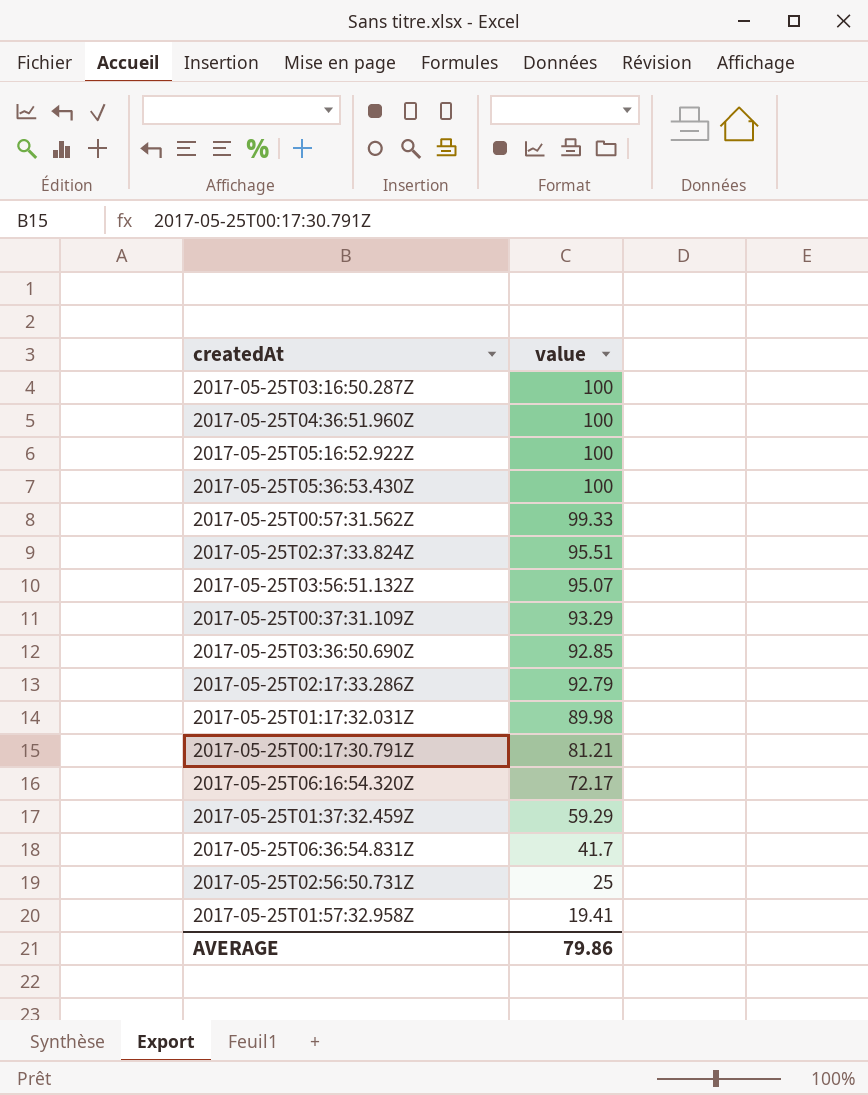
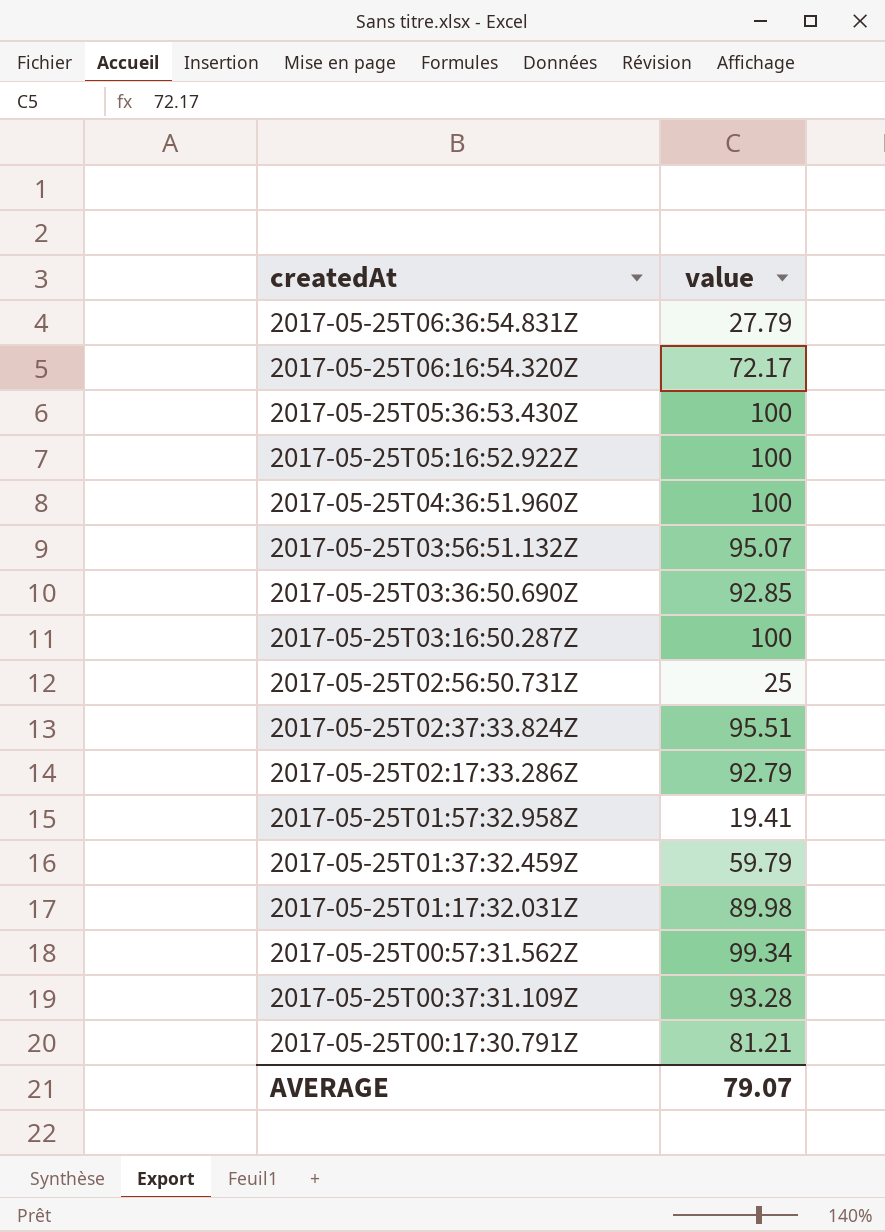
row order: value descending -> createdAt descending
2017-05-25T06:36:54.831Z | value: 41.7 -> 27.79
2017-05-25T01:37:32.459Z | value: 59.29 -> 59.79
2017-05-25T00:57:31.562Z | value: 99.33 -> 99.34
2017-05-25T00:37:31.109Z | value: 93.29 -> 93.28
AVERAGE | value: 79.86 -> 79.07

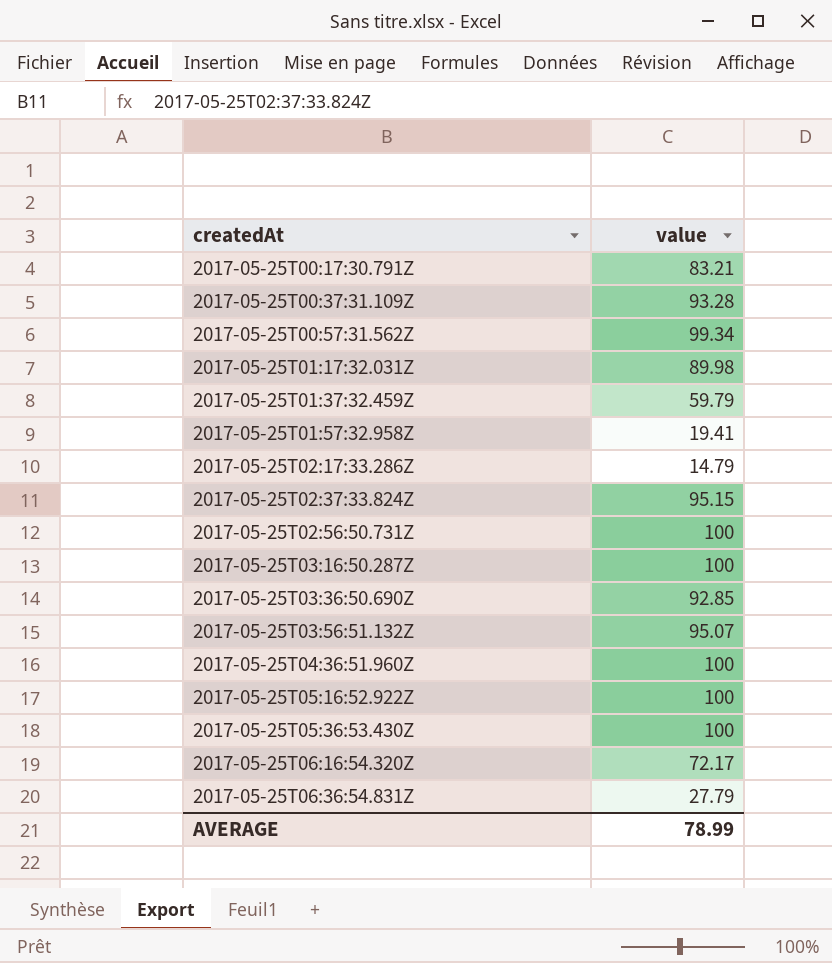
row order: createdAt descending -> createdAt ascending
2017-05-25T00:17:30.791Z | value: 81.21 -> 83.21
2017-05-25T02:17:33.286Z | value: 92.79 -> 14.79
2017-05-25T02:37:33.824Z | value: 95.51 -> 95.15
2017-05-25T02:56:50.731Z | value: 25 -> 100
AVERAGE | value: 79.07 -> 78.99

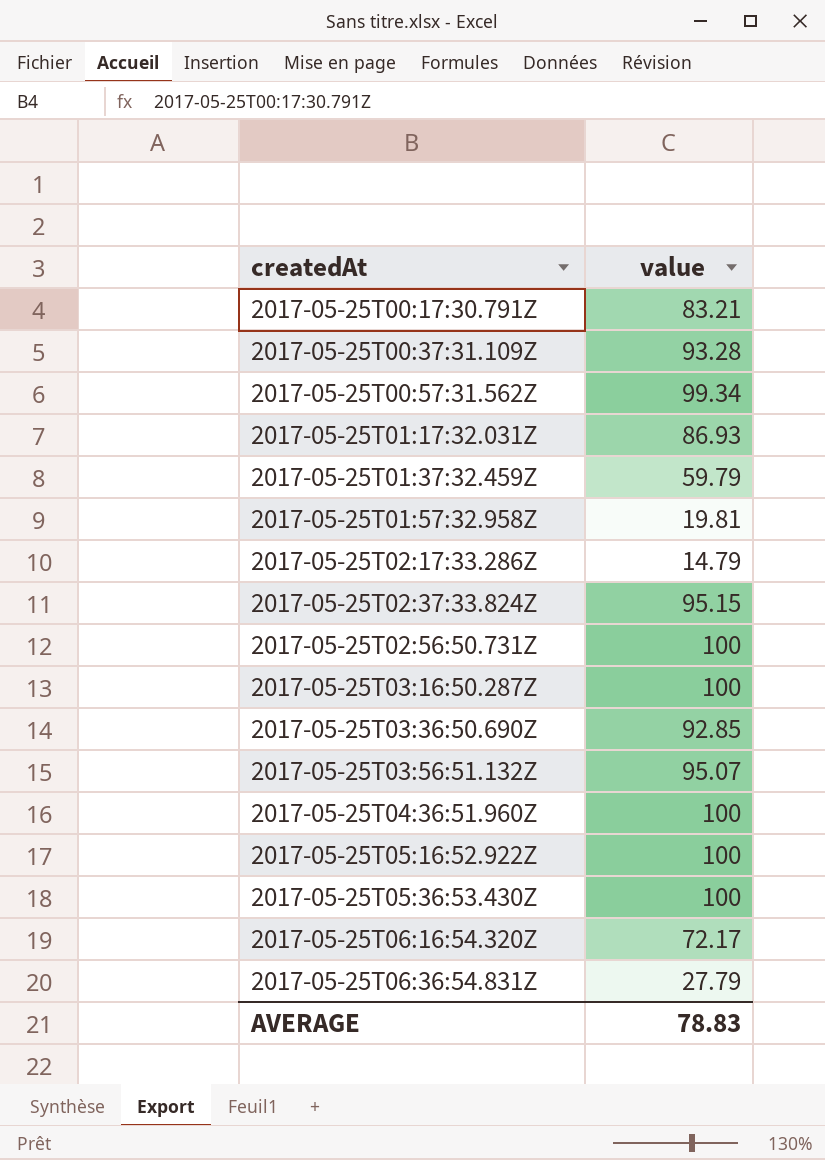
2017-05-25T01:17:32.031Z | value: 89.98 -> 86.93
2017-05-25T01:57:32.958Z | value: 19.41 -> 19.81
AVERAGE | value: 78.99 -> 78.83

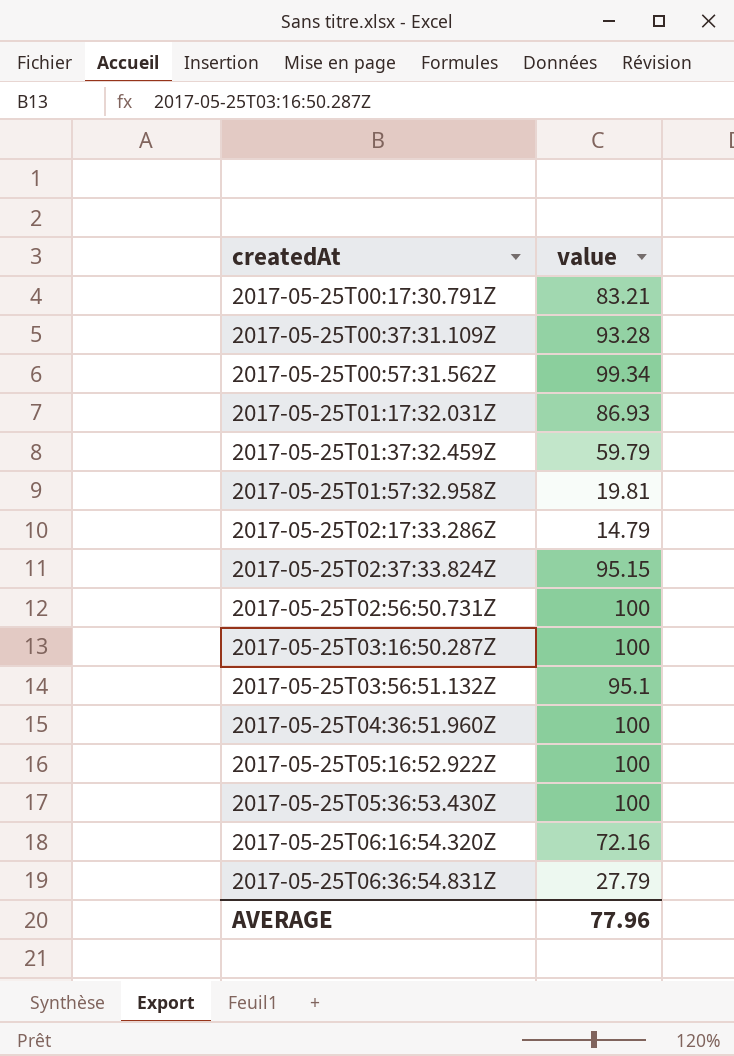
row 2017-05-25T03:36:50.690Z: 92.85 -> none
2017-05-25T03:56:51.132Z | value: 95.07 -> 95.1
2017-05-25T06:16:54.320Z | value: 72.17 -> 72.16
AVERAGE | value: 78.83 -> 77.96

